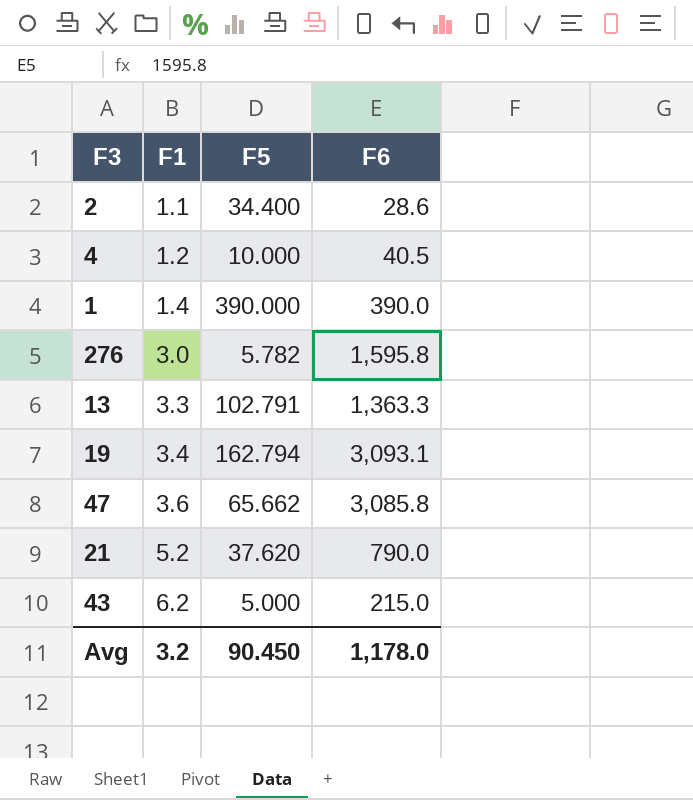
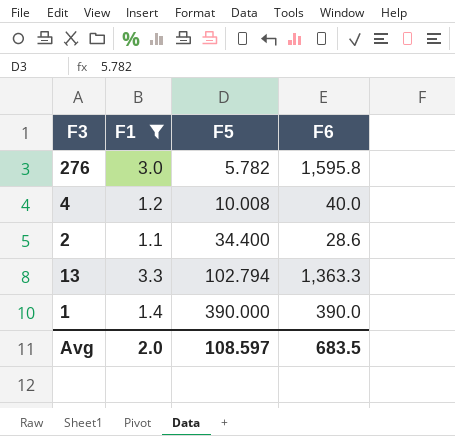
filter: none -> F1 <= 3.3
row order: F1 ascending -> F5 ascending
4 | F5: 10.000 -> 10.008
4 | F6: 40.5 -> 40.0
13 | F5: 102.791 -> 102.794
Avg | F1: 3.2 -> 2.0
Avg | F5: 90.450 -> 108.597
Avg | F6: 1,178.0 -> 683.5

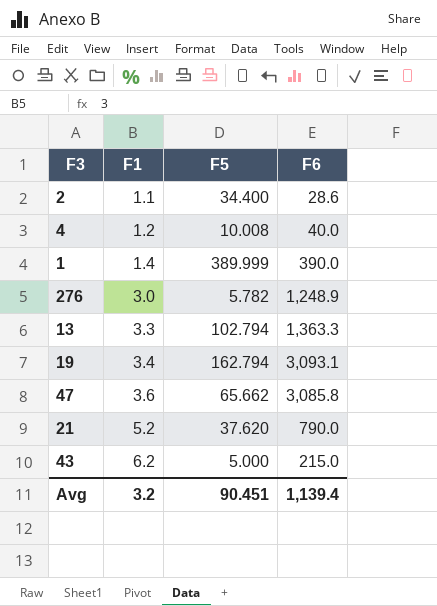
filter: F1 <= 3.3 -> none
row order: F5 ascending -> F1 ascending
1 | F5: 390.000 -> 389.999
276 | F6: 1,595.8 -> 1,248.9
Avg | F1: 2.0 -> 3.2
Avg | F5: 108.597 -> 90.451
Avg | F6: 683.5 -> 1,139.4

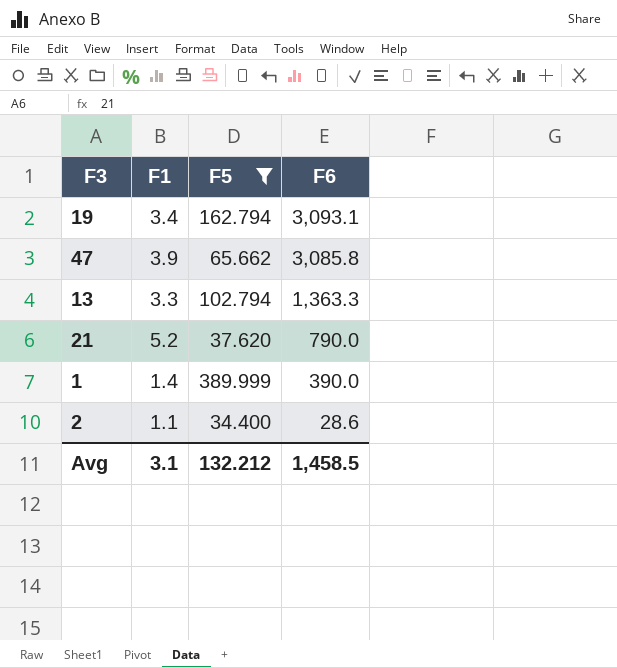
filter: none -> F5 >= 34.400
row order: F1 ascending -> F6 descending
47 | F1: 3.6 -> 3.9
Avg | F1: 3.2 -> 3.1
Avg | F5: 90.451 -> 132.212
Avg | F6: 1,139.4 -> 1,458.5

